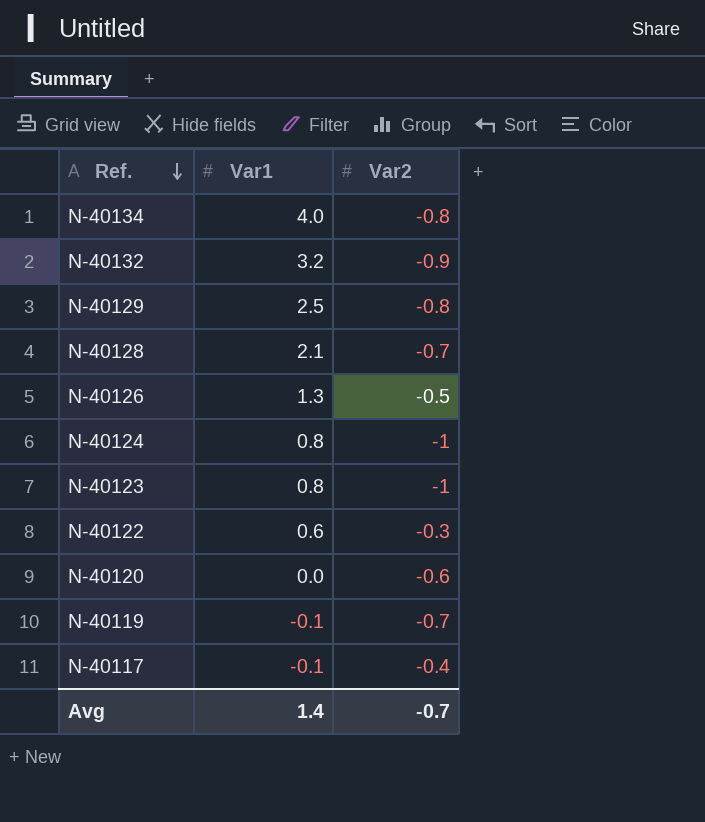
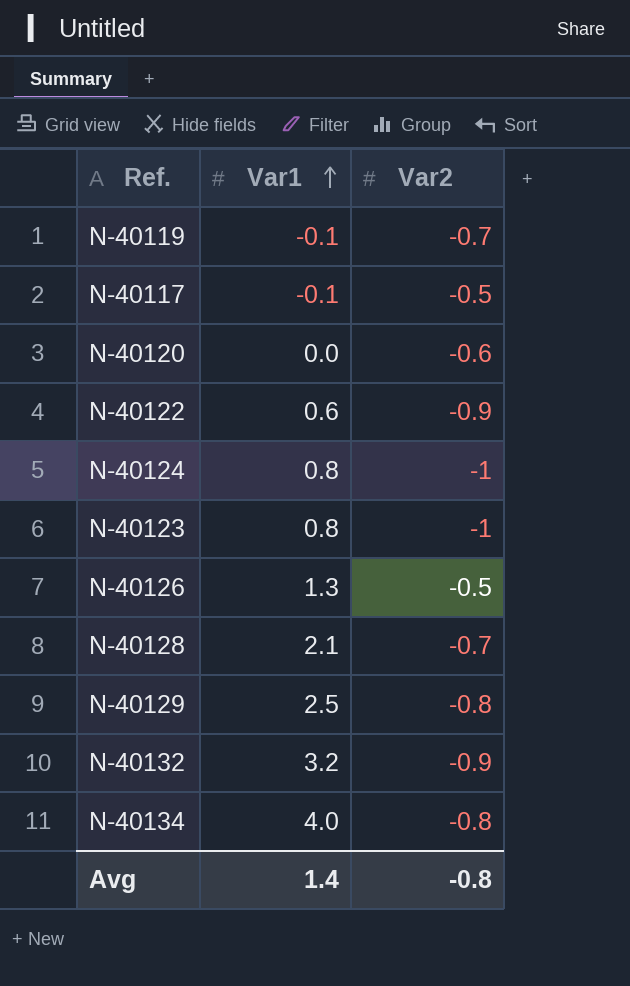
row order: Ref. descending -> Var1 ascending
N-40117 | Var2: -0.4 -> -0.5
N-40122 | Var2: -0.3 -> -0.9
Avg | Var2: -0.7 -> -0.8

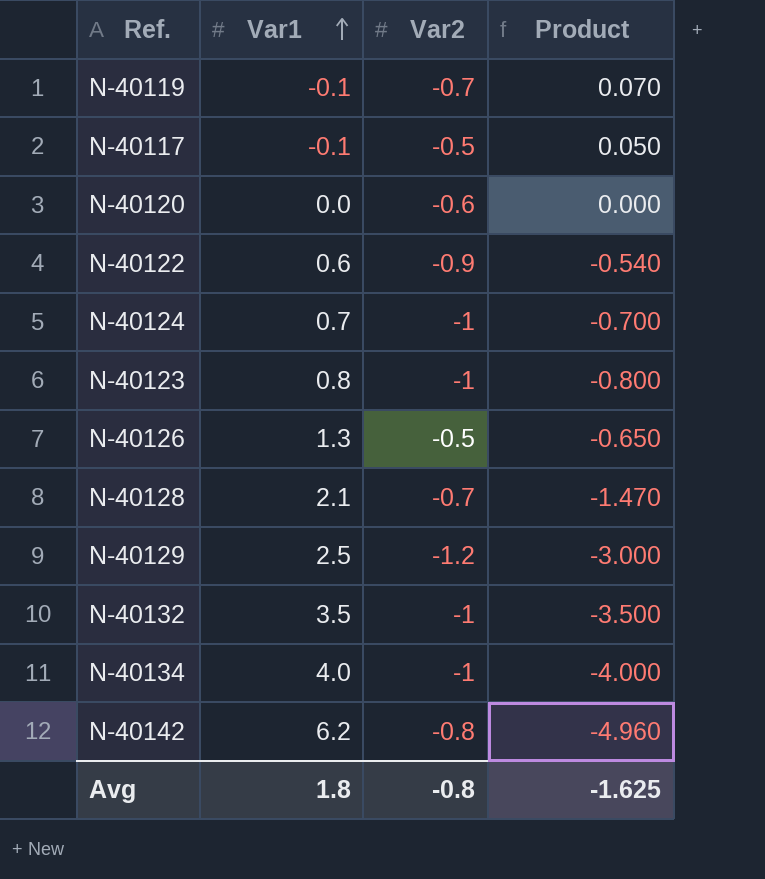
column Product | formula: none -> [Var1] * [Var2]
N-40124 | Var1: 0.8 -> 0.7
N-40129 | Var2: -0.8 -> -1.2
N-40132 | Var1: 3.2 -> 3.5
N-40132 | Var2: -0.9 -> -1
N-40134 | Var2: -0.8 -> -1
row N-40142: none -> 6.2 | -0.8 | -4.960
Avg | Var1: 1.4 -> 1.8

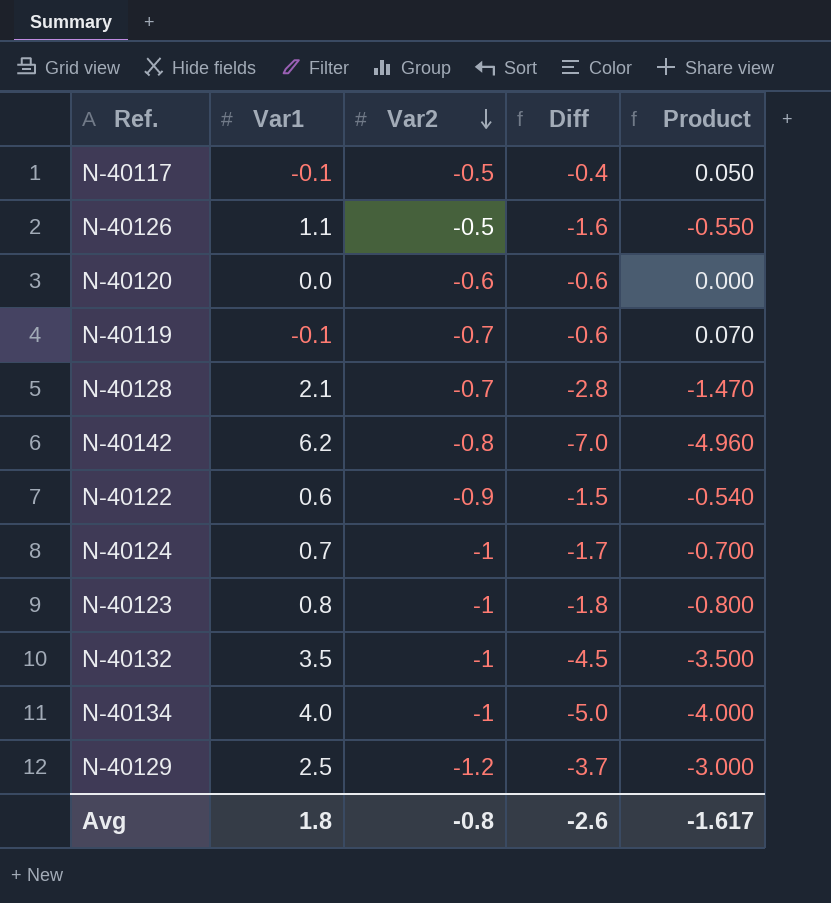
row order: Var1 ascending -> Var2 descending
column Diff | formula: none -> [Var2] - [Var1]
N-40126 | Var1: 1.3 -> 1.1
N-40126 | Product: -0.650 -> -0.550
Avg | Product: -1.625 -> -1.617

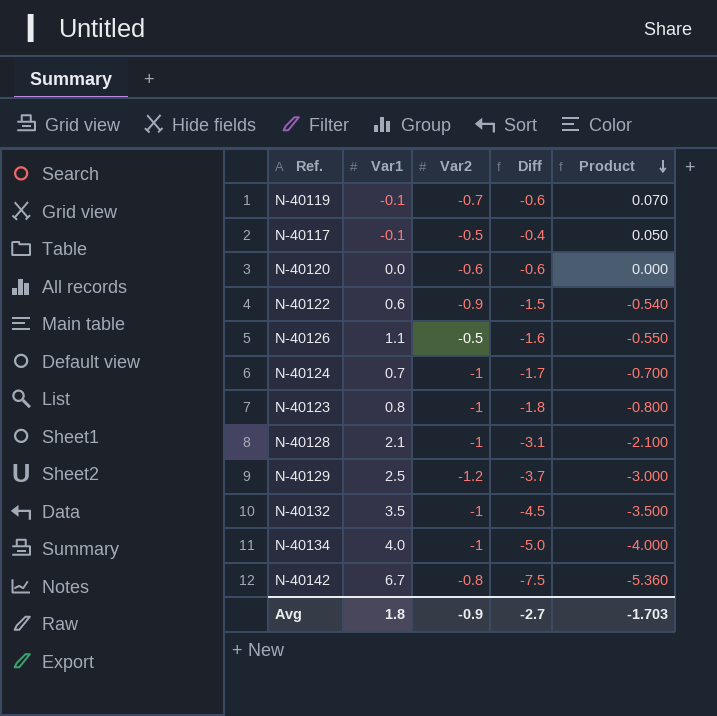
row order: Var2 descending -> Product descending
N-40128 | Var2: -0.7 -> -1
N-40128 | Diff: -2.8 -> -3.1
N-40128 | Product: -1.470 -> -2.100
N-40142 | Var1: 6.2 -> 6.7
N-40142 | Diff: -7.0 -> -7.5
N-40142 | Product: -4.960 -> -5.360
Avg | Var2: -0.8 -> -0.9
Avg | Diff: -2.6 -> -2.7
Avg | Product: -1.617 -> -1.703

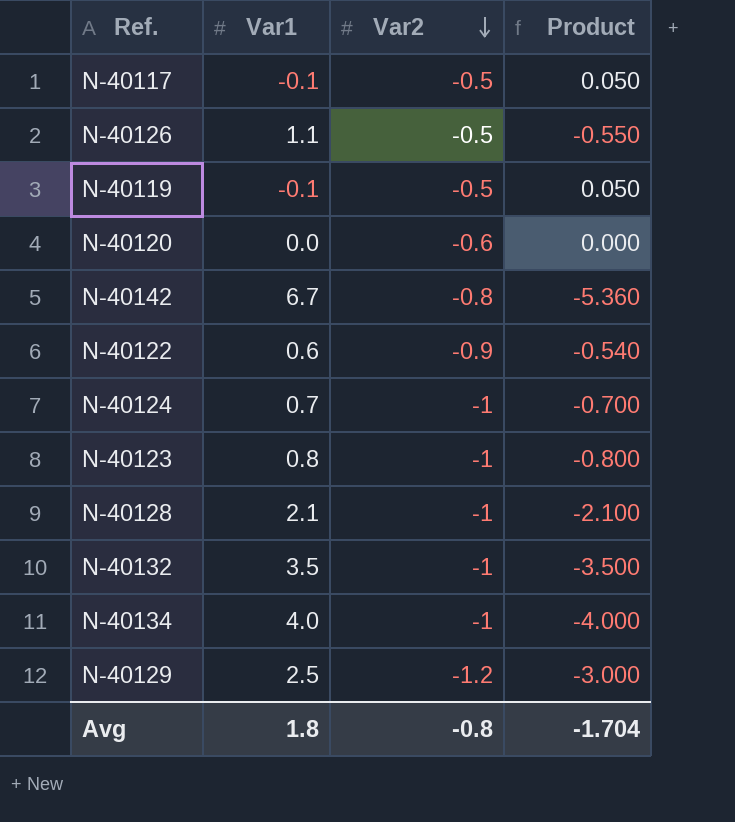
row order: Product descending -> Var2 descending
column Diff | formula: [Var2] - [Var1] -> none
N-40119 | Var2: -0.7 -> -0.5
N-40119 | Product: 0.070 -> 0.050
Avg | Var2: -0.9 -> -0.8
Avg | Product: -1.703 -> -1.704

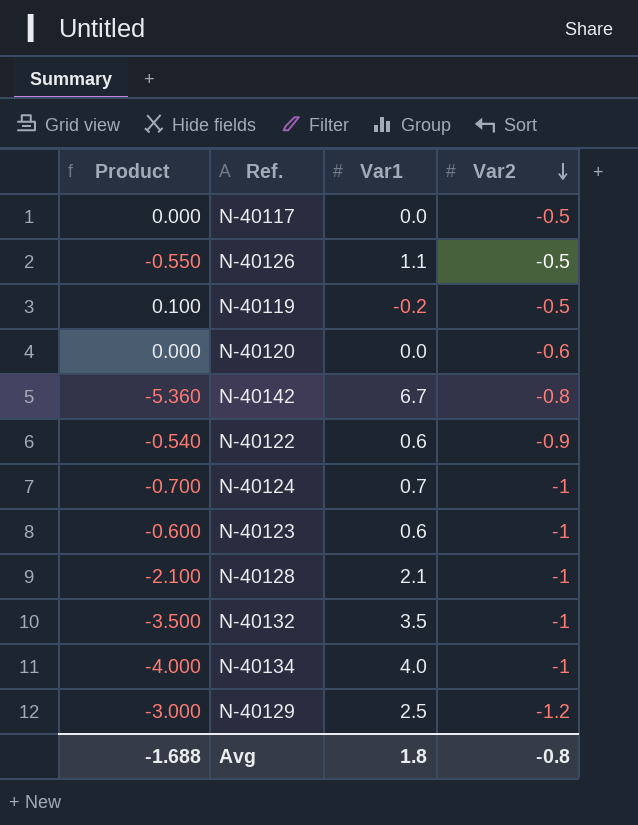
column Product | position: 4 -> 1
N-40117 | Product: 0.050 -> 0.000
N-40117 | Var1: -0.1 -> 0.0
N-40119 | Product: 0.050 -> 0.100
N-40119 | Var1: -0.1 -> -0.2
N-40123 | Product: -0.800 -> -0.600
N-40123 | Var1: 0.8 -> 0.6
Avg | Product: -1.704 -> -1.688

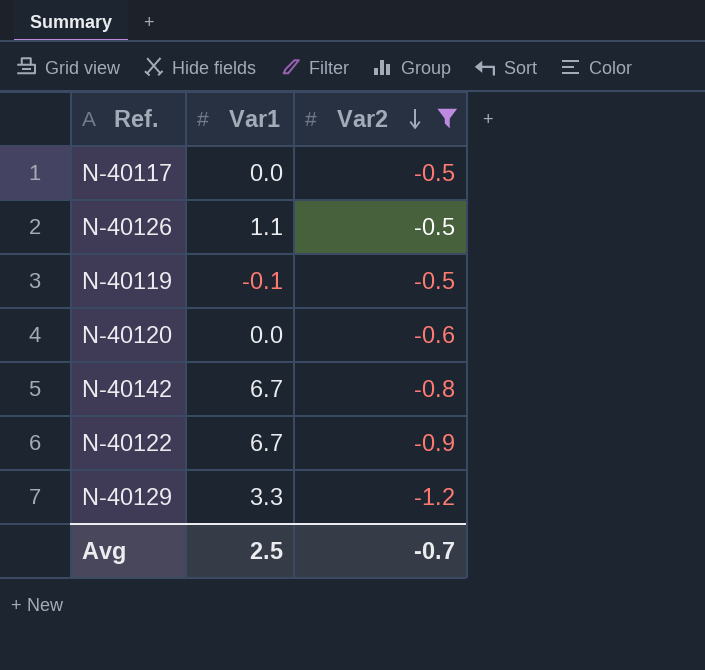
filter: none -> Var2 != -1
column Product | formula: [Var1] * [Var2] -> none
N-40119 | Var1: -0.2 -> -0.1
N-40122 | Var1: 0.6 -> 6.7
N-40129 | Var1: 2.5 -> 3.3
Avg | Var1: 1.8 -> 2.5
Avg | Var2: -0.8 -> -0.7

